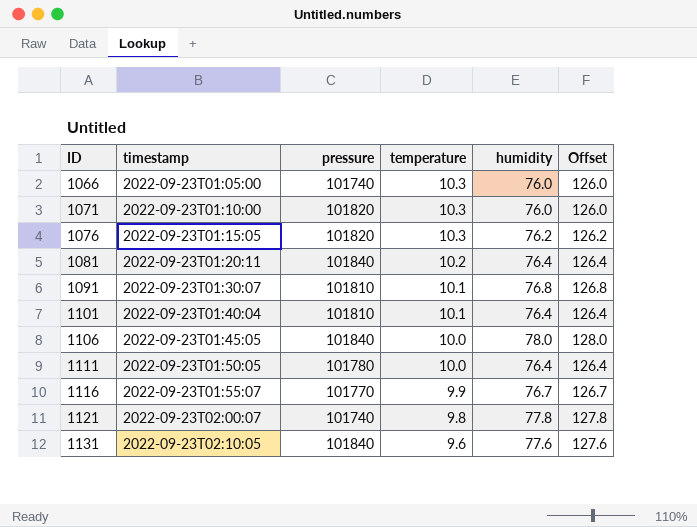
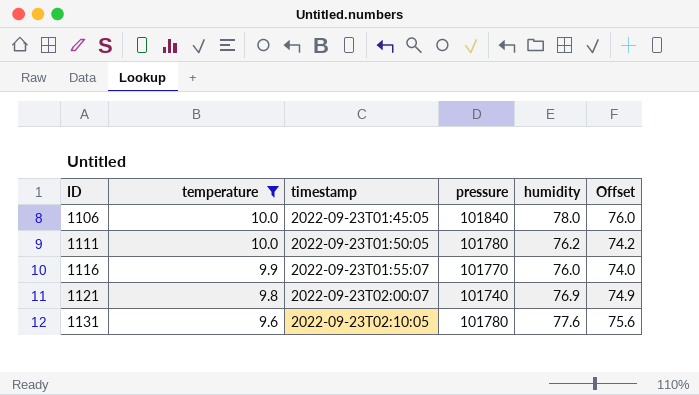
filter: none -> temperature <= 10.0
column temperature | position: 4 -> 2
column Offset | formula: [humidity] + 50 -> [humidity] - 2
1111 | humidity: 76.4 -> 76.2
1116 | humidity: 76.7 -> 76.0
1121 | humidity: 77.8 -> 76.9
1131 | pressure: 101840 -> 101780

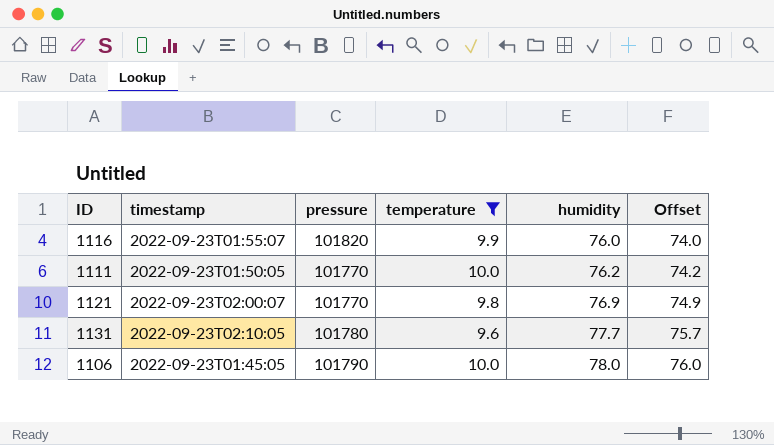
row order: ID ascending -> humidity ascending
column temperature | position: 2 -> 4
1116 | pressure: 101770 -> 101820
1111 | pressure: 101780 -> 101770
1121 | pressure: 101740 -> 101770
1131 | humidity: 77.6 -> 77.7
1131 | Offset: 75.6 -> 75.7
1106 | pressure: 101840 -> 101790

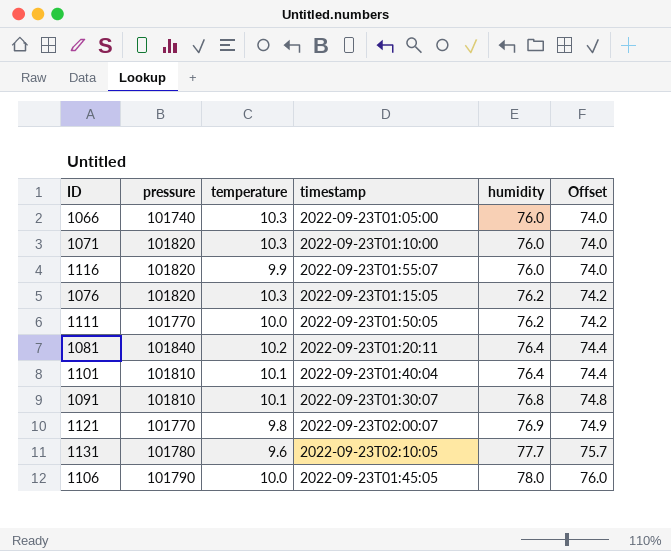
filter: temperature <= 10.0 -> none
column timestamp | position: 2 -> 4

